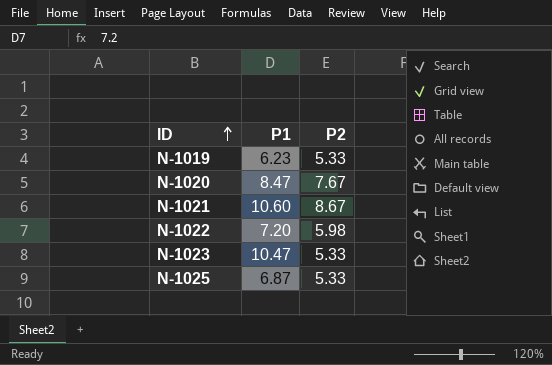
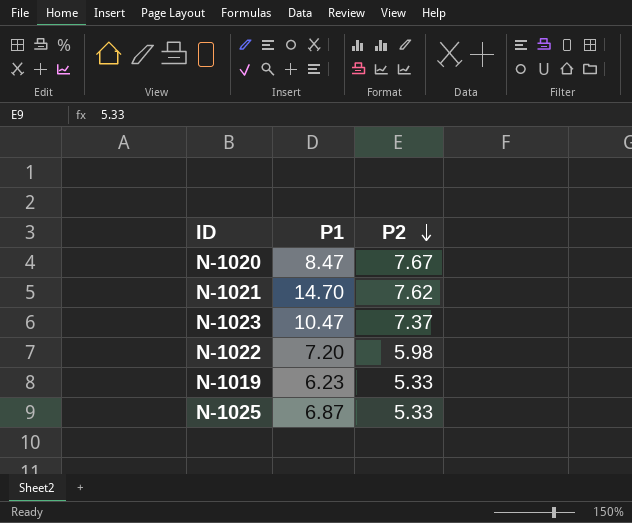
row order: ID ascending -> P2 descending
N-1021 | P1: 10.60 -> 14.70
N-1021 | P2: 8.67 -> 7.62
N-1023 | P2: 5.33 -> 7.37

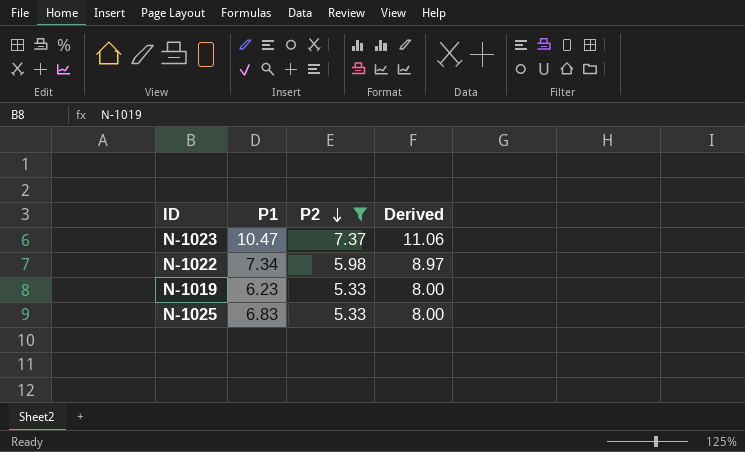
filter: none -> P2 <= 7.37
column Derived | formula: none -> [P2] * 1.5
N-1022 | P1: 7.20 -> 7.34
N-1025 | P1: 6.87 -> 6.83

